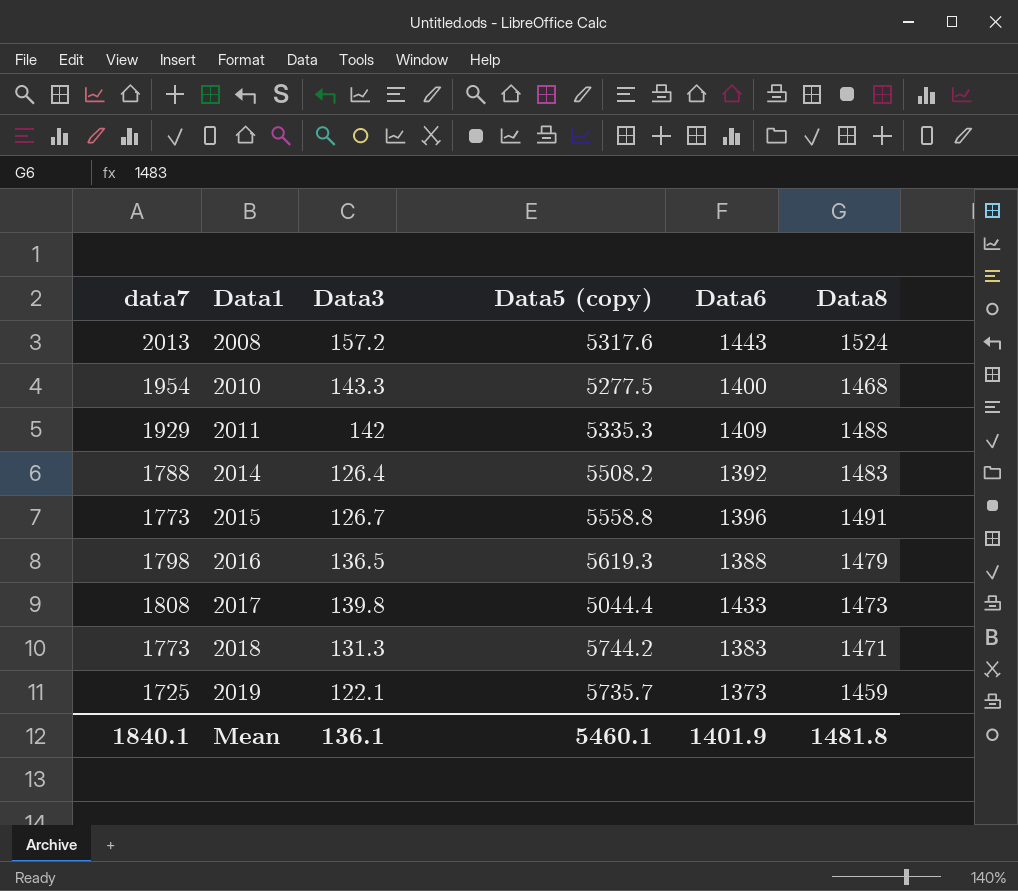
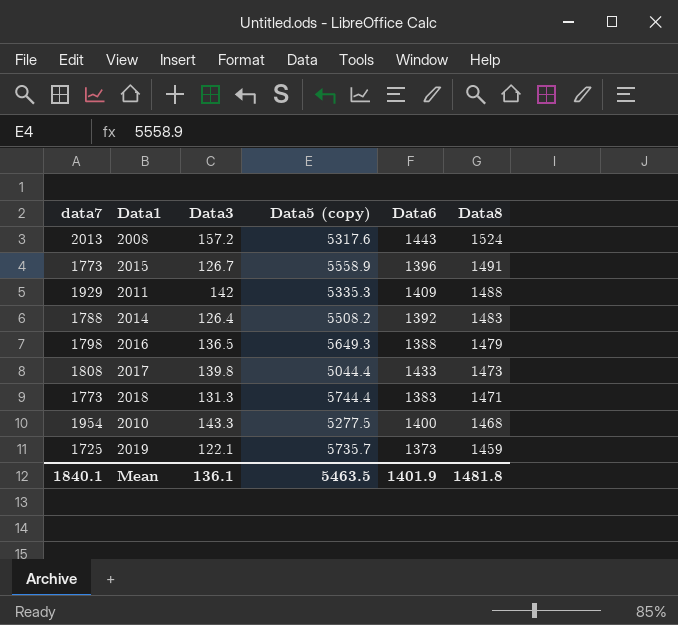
row order: Data1 ascending -> Data8 descending
2015 | Data5 (copy): 5558.8 -> 5558.9
2016 | Data5 (copy): 5619.3 -> 5649.3
2018 | Data5 (copy): 5744.2 -> 5744.4
Mean | Data5 (copy): 5460.1 -> 5463.5

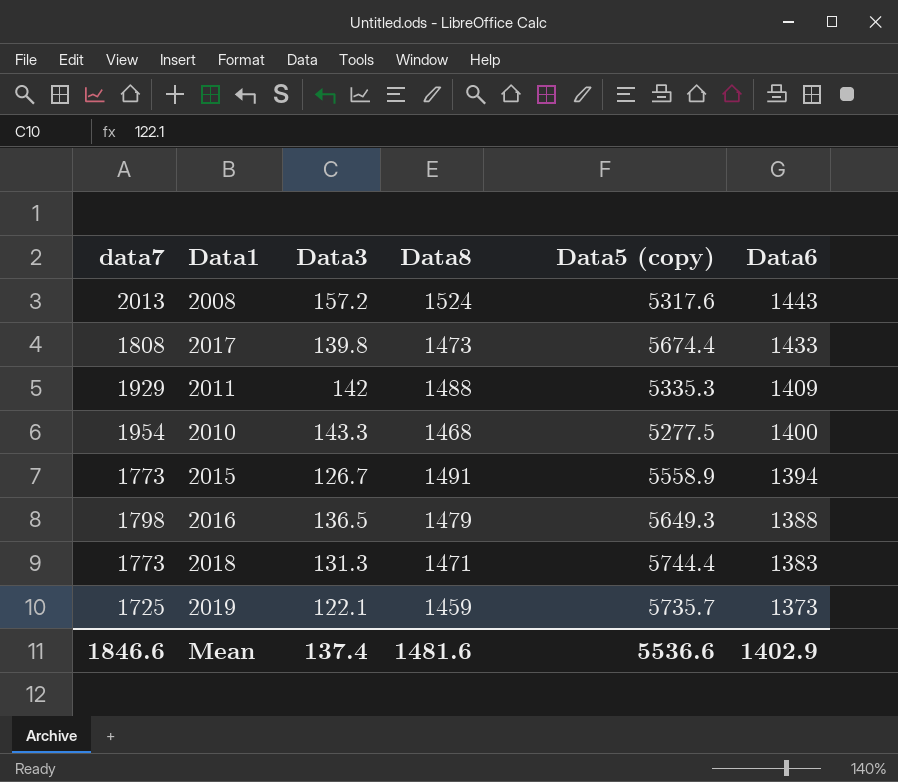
row order: Data8 descending -> Data6 descending
column Data8 | position: 6 -> 4
row 2014: 1788 | 126.4 | 5508.2 | 1392 | 1483 -> none
2017 | Data5 (copy): 5044.4 -> 5674.4
2015 | Data6: 1396 -> 1394
Mean | data7: 1840.1 -> 1846.6
Mean | Data3: 136.1 -> 137.4
Mean | Data8: 1481.8 -> 1481.6
Mean | Data5 (copy): 5463.5 -> 5536.6
Mean | Data6: 1401.9 -> 1402.9

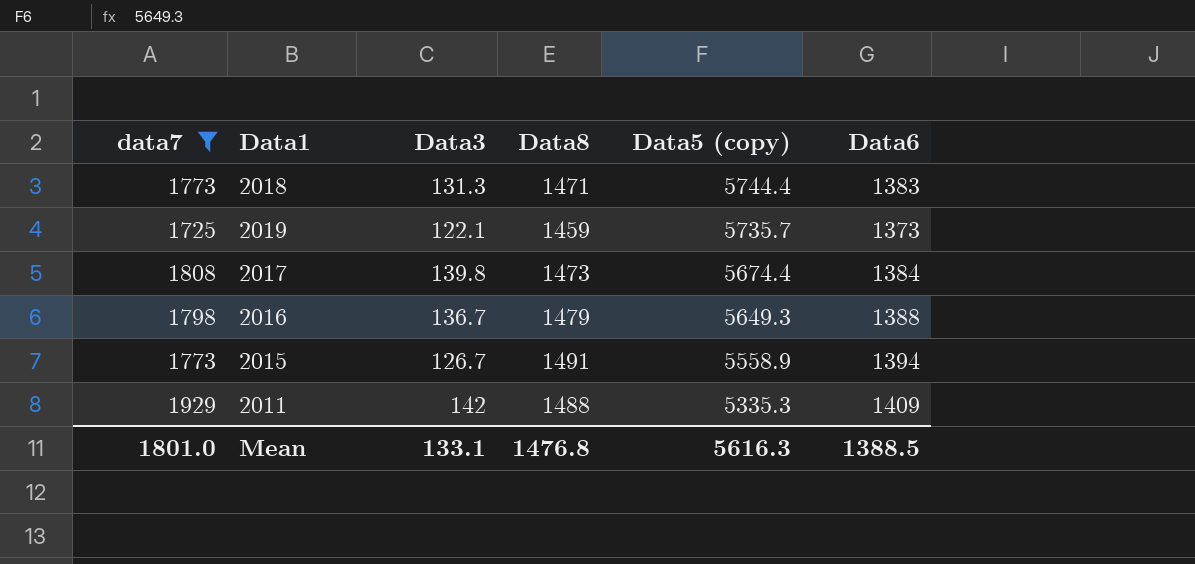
filter: none -> data7 <= 1929
row order: Data6 descending -> Data5 (copy) descending
2017 | Data6: 1433 -> 1384
2016 | Data3: 136.5 -> 136.7
Mean | data7: 1846.6 -> 1801.0
Mean | Data3: 137.4 -> 133.1
Mean | Data8: 1481.6 -> 1476.8
Mean | Data5 (copy): 5536.6 -> 5616.3
Mean | Data6: 1402.9 -> 1388.5

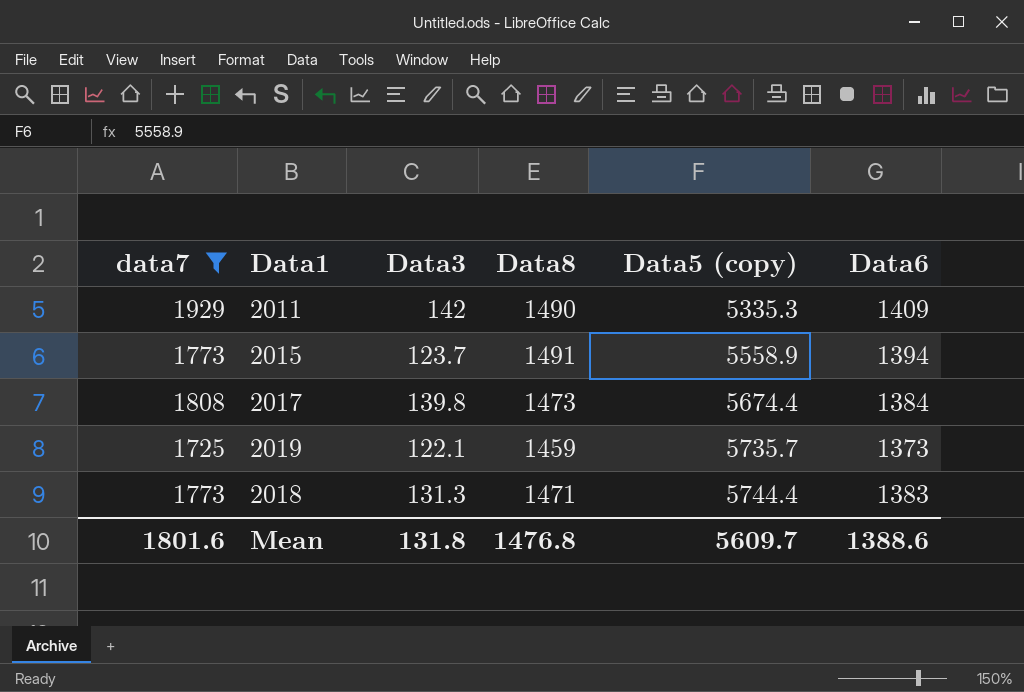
row order: Data5 (copy) descending -> Data5 (copy) ascending
row 2016: 1798 | 136.7 | 1479 | 5649.3 | 1388 -> none
2011 | Data8: 1488 -> 1490
2015 | Data3: 126.7 -> 123.7
Mean | data7: 1801.0 -> 1801.6
Mean | Data3: 133.1 -> 131.8
Mean | Data5 (copy): 5616.3 -> 5609.7
Mean | Data6: 1388.5 -> 1388.6

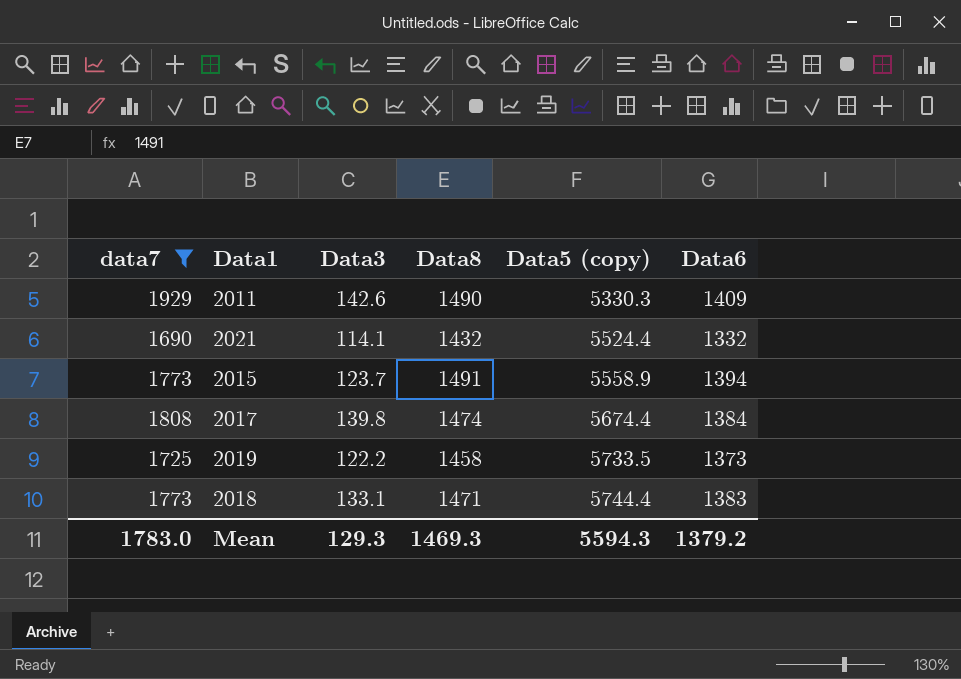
2011 | Data3: 142 -> 142.6
2011 | Data5 (copy): 5335.3 -> 5330.3
row 2021: none -> 1690 | 114.1 | 1432 | 5524.4 | 1332
2017 | Data8: 1473 -> 1474
2019 | Data3: 122.1 -> 122.2
2019 | Data8: 1459 -> 1458
2019 | Data5 (copy): 5735.7 -> 5733.5
2018 | Data3: 131.3 -> 133.1
Mean | data7: 1801.6 -> 1783.0
Mean | Data3: 131.8 -> 129.3
Mean | Data8: 1476.8 -> 1469.3
Mean | Data5 (copy): 5609.7 -> 5594.3
Mean | Data6: 1388.6 -> 1379.2

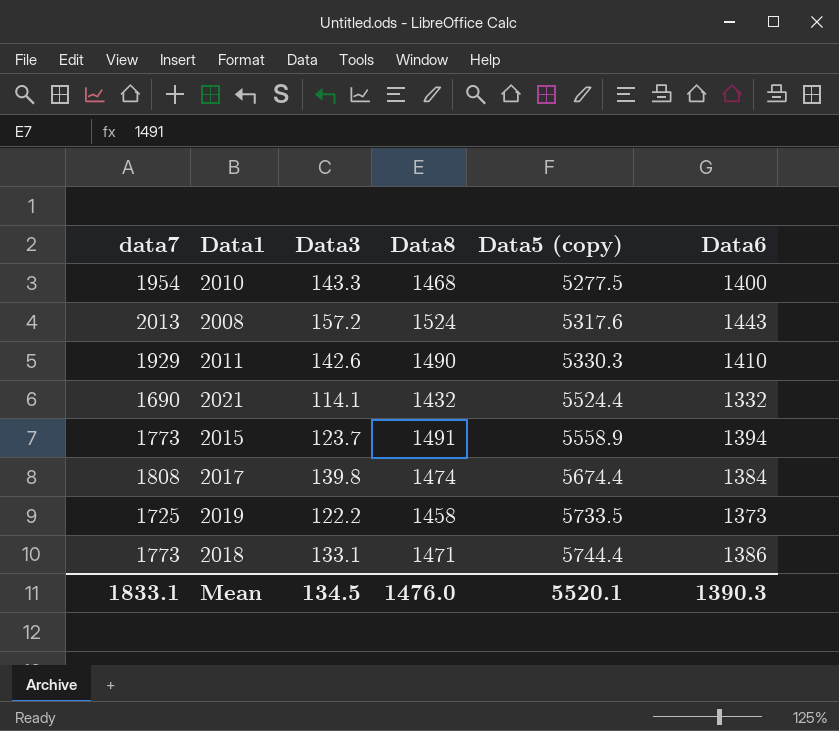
filter: data7 <= 1929 -> none
2011 | Data6: 1409 -> 1410
2018 | Data6: 1383 -> 1386
Mean | data7: 1783.0 -> 1833.1
Mean | Data3: 129.3 -> 134.5
Mean | Data8: 1469.3 -> 1476.0
Mean | Data5 (copy): 5594.3 -> 5520.1
Mean | Data6: 1379.2 -> 1390.3

